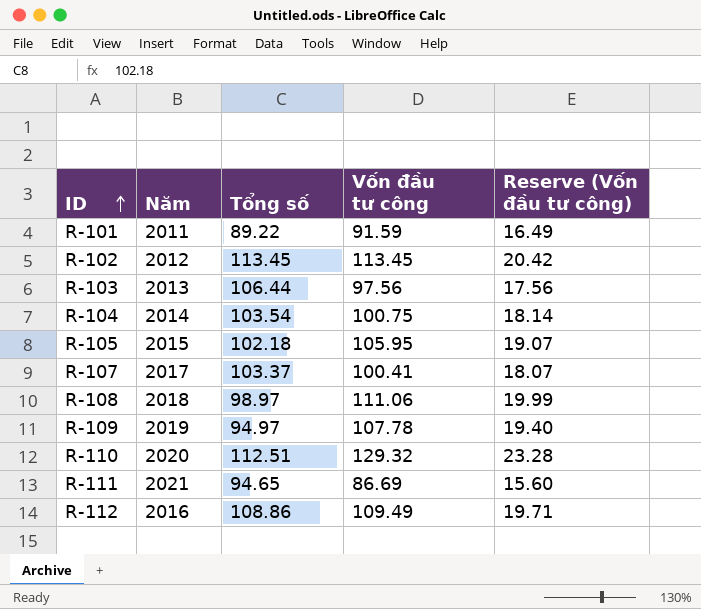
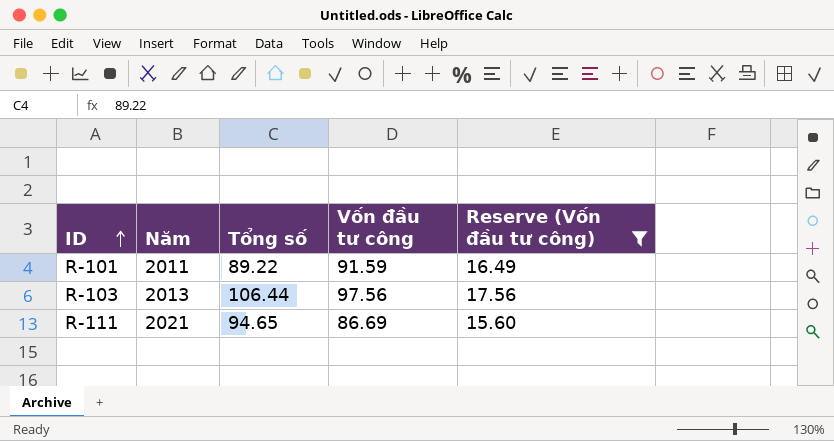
filter: none -> Reserve (Vốn đầu tư công) <= 17.56

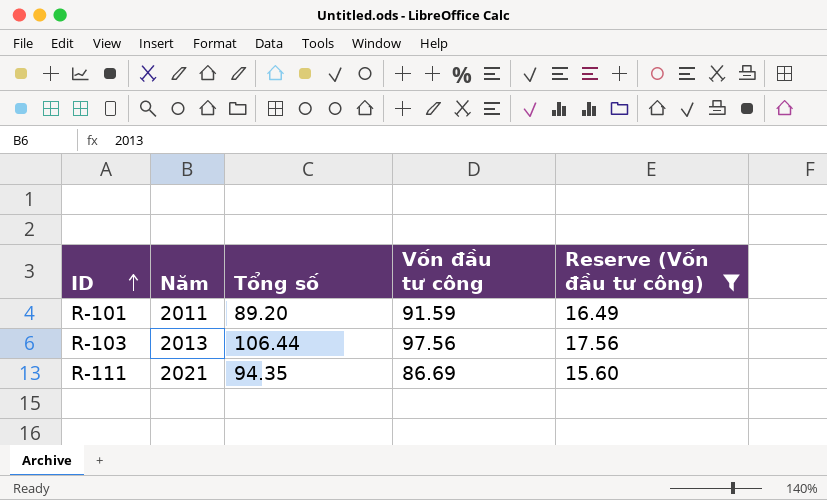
R-101 | Tổng số: 89.22 -> 89.20
R-111 | Tổng số: 94.65 -> 94.35

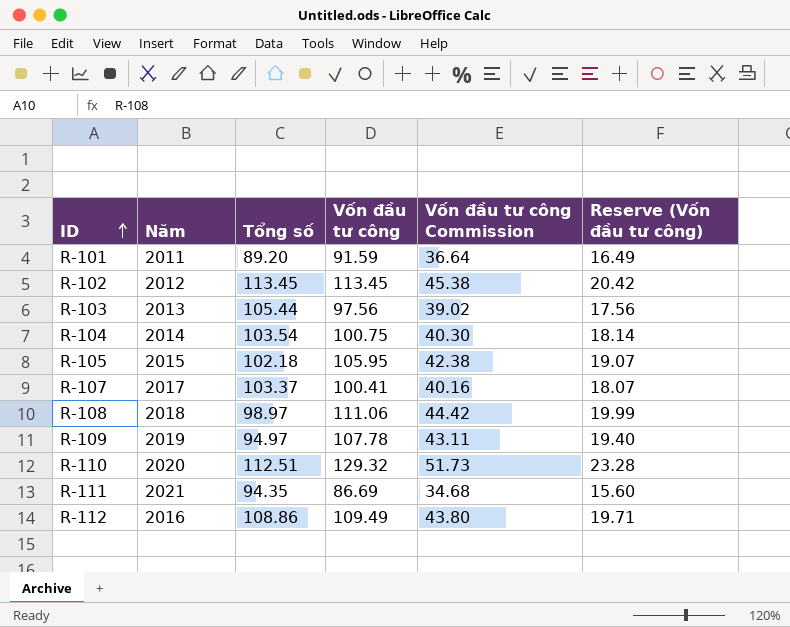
filter: Reserve (Vốn đầu tư công) <= 17.56 -> none
column Vốn đầu tư công Commission | formula: none -> [Vốn đầu tư công] * 0.4
R-103 | Tổng số: 106.44 -> 105.44

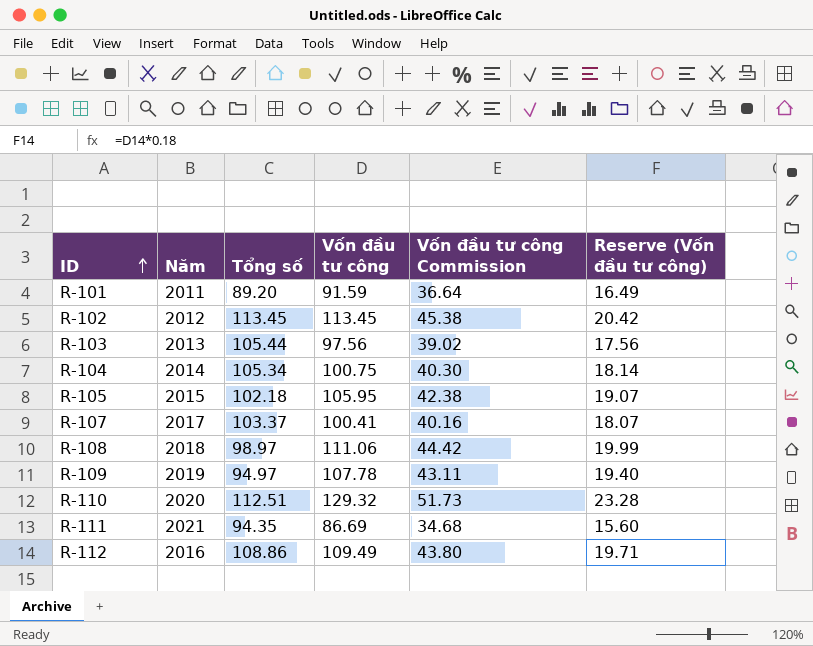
R-104 | Tổng số: 103.54 -> 105.34

